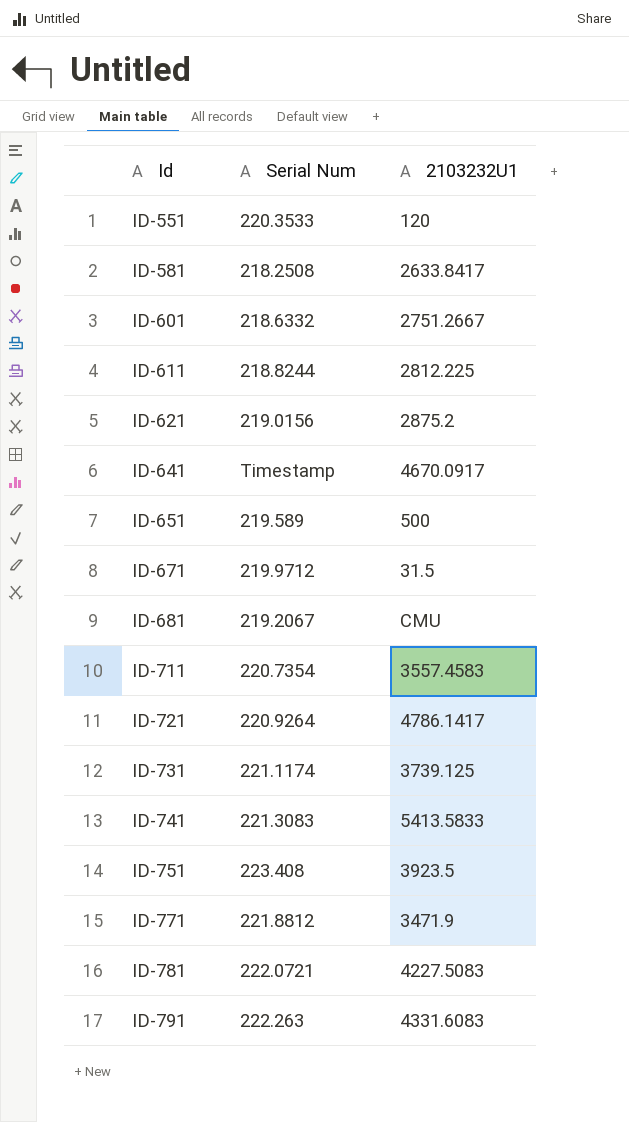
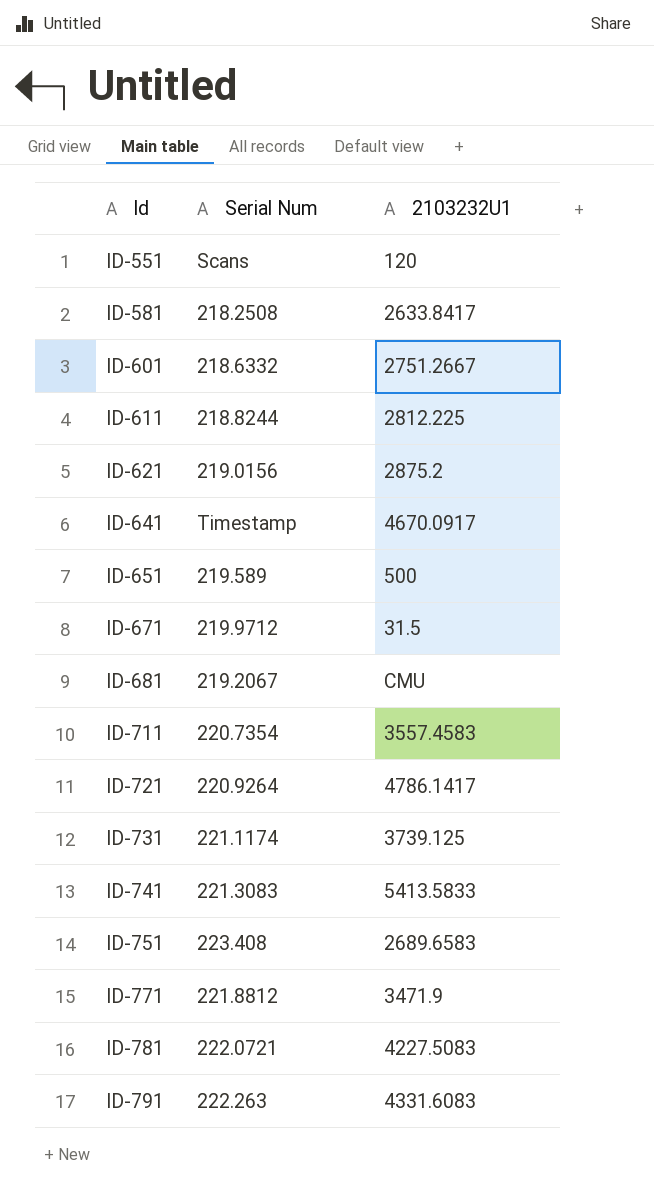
ID-551 | Serial Num: 220.3533 -> Scans
ID-751 | 2103232U1: 3923.5 -> 2689.6583

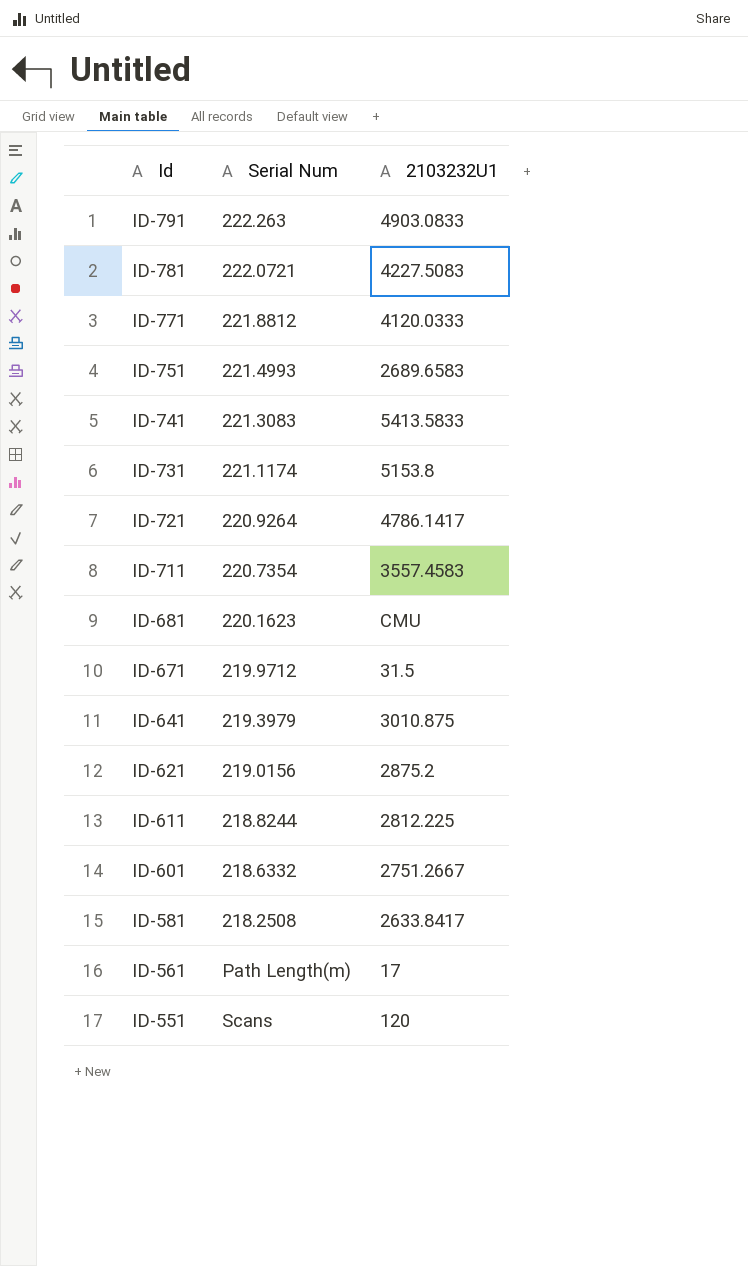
row order: Id ascending -> Id descending
row ID-651: 219.589 | 500 -> none
ID-791 | 2103232U1: 4331.6083 -> 4903.0833
ID-771 | 2103232U1: 3471.9 -> 4120.0333
ID-751 | Serial Num: 223.408 -> 221.4993
ID-731 | 2103232U1: 3739.125 -> 5153.8
ID-681 | Serial Num: 219.2067 -> 220.1623
ID-641 | Serial Num: Timestamp -> 219.3979
ID-641 | 2103232U1: 4670.0917 -> 3010.875
row ID-561: none -> Path Length(m) | 17

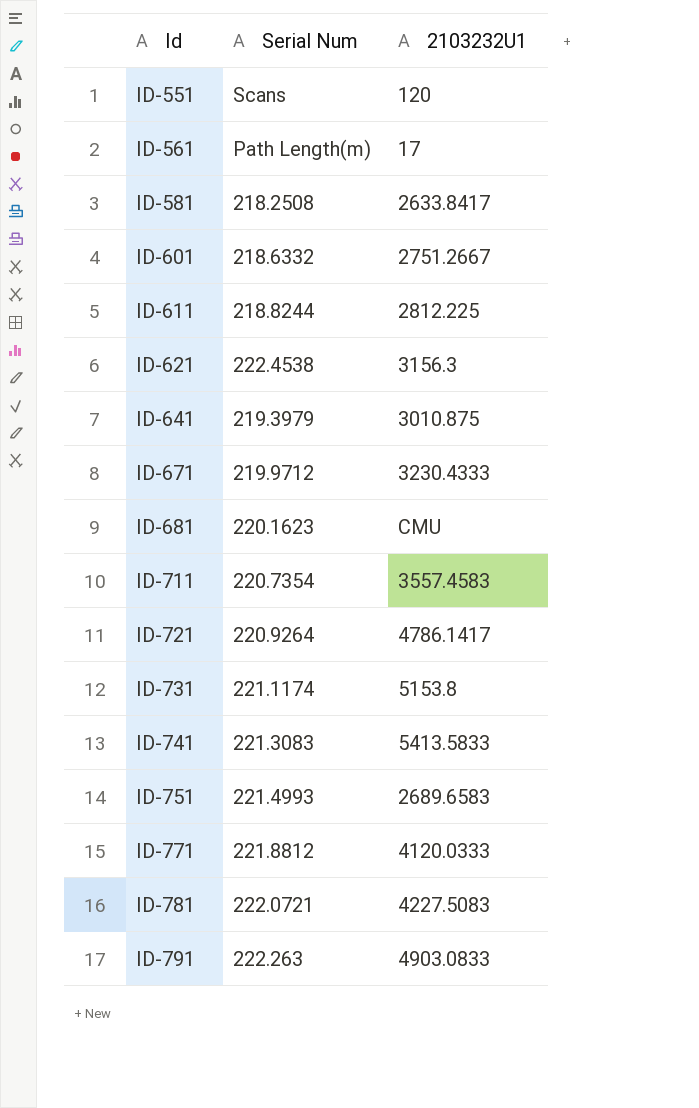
row order: Id descending -> Id ascending
ID-621 | Serial Num: 219.0156 -> 222.4538
ID-621 | 2103232U1: 2875.2 -> 3156.3
ID-671 | 2103232U1: 31.5 -> 3230.4333

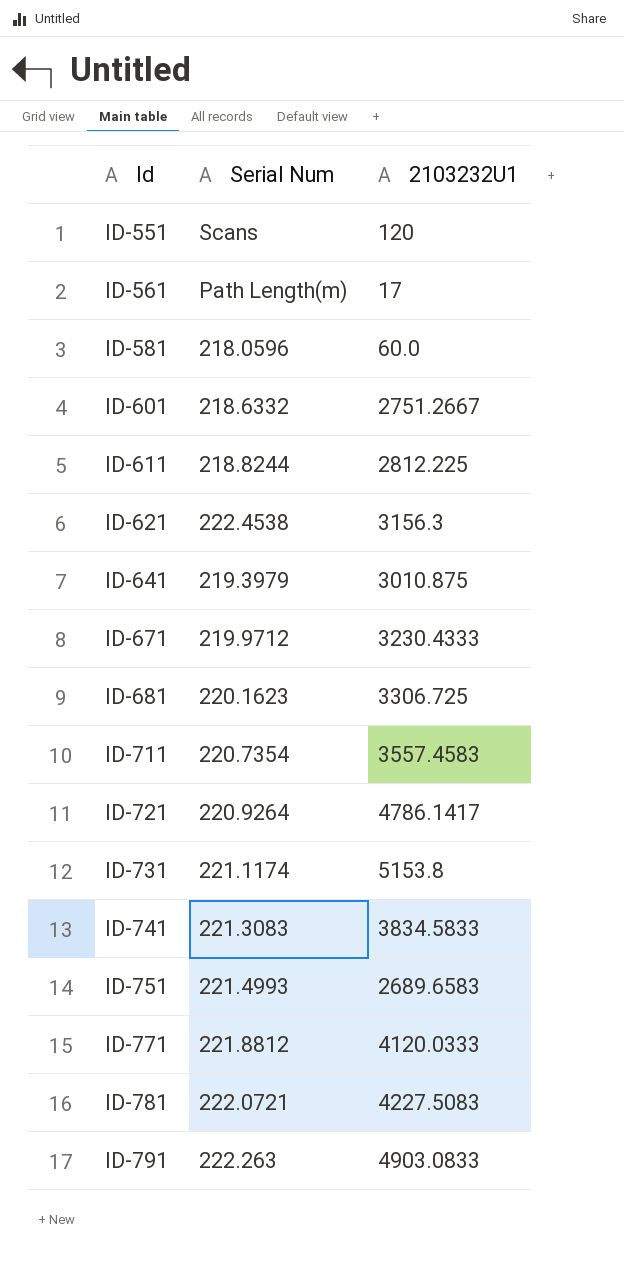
ID-581 | Serial Num: 218.2508 -> 218.0596
ID-581 | 2103232U1: 2633.8417 -> 60.0
ID-681 | 2103232U1: CMU -> 3306.725
ID-741 | 2103232U1: 5413.5833 -> 3834.5833

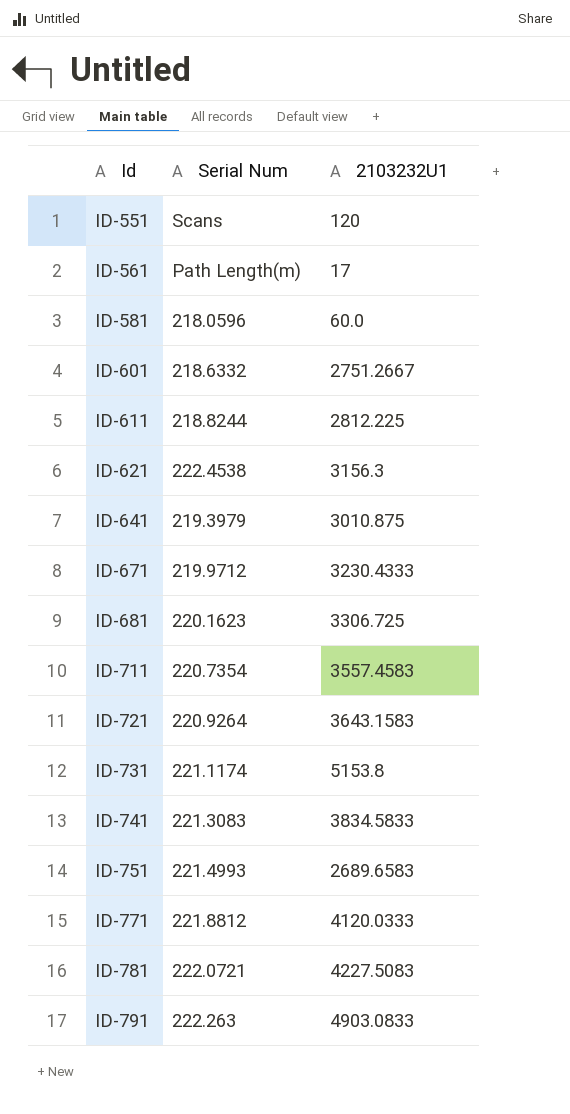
ID-721 | 2103232U1: 4786.1417 -> 3643.1583

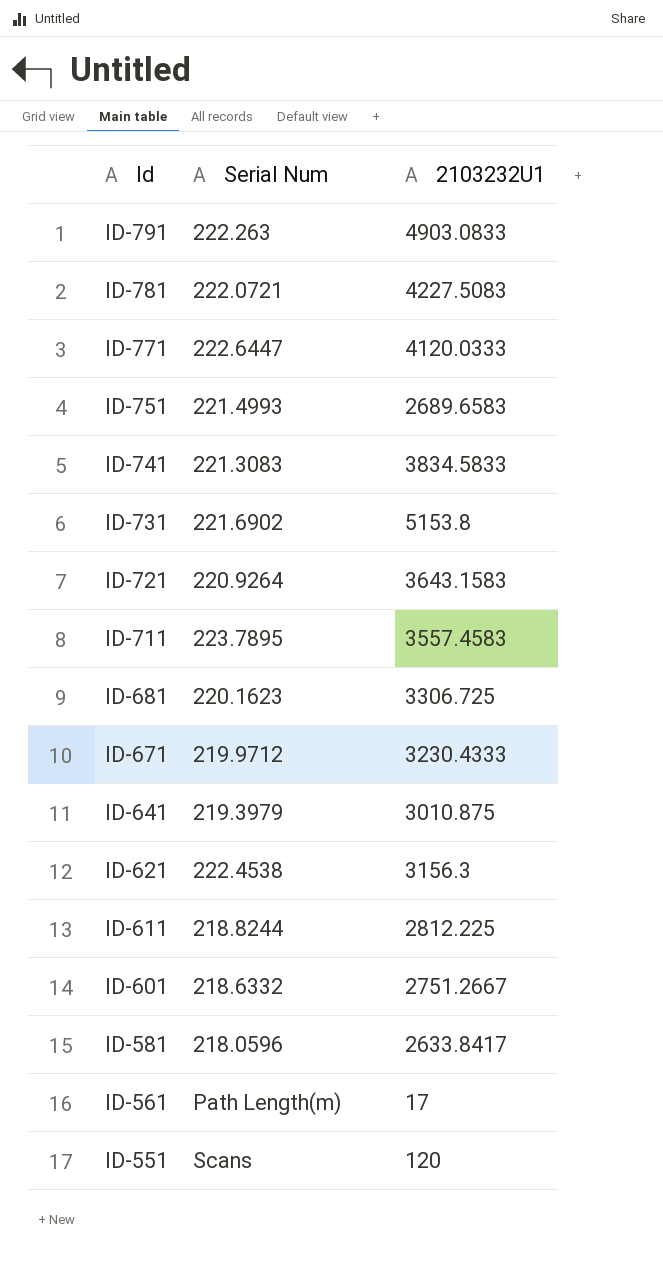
row order: Id ascending -> Id descending
ID-771 | Serial Num: 221.8812 -> 222.6447
ID-731 | Serial Num: 221.1174 -> 221.6902
ID-711 | Serial Num: 220.7354 -> 223.7895
ID-581 | 2103232U1: 60.0 -> 2633.8417

